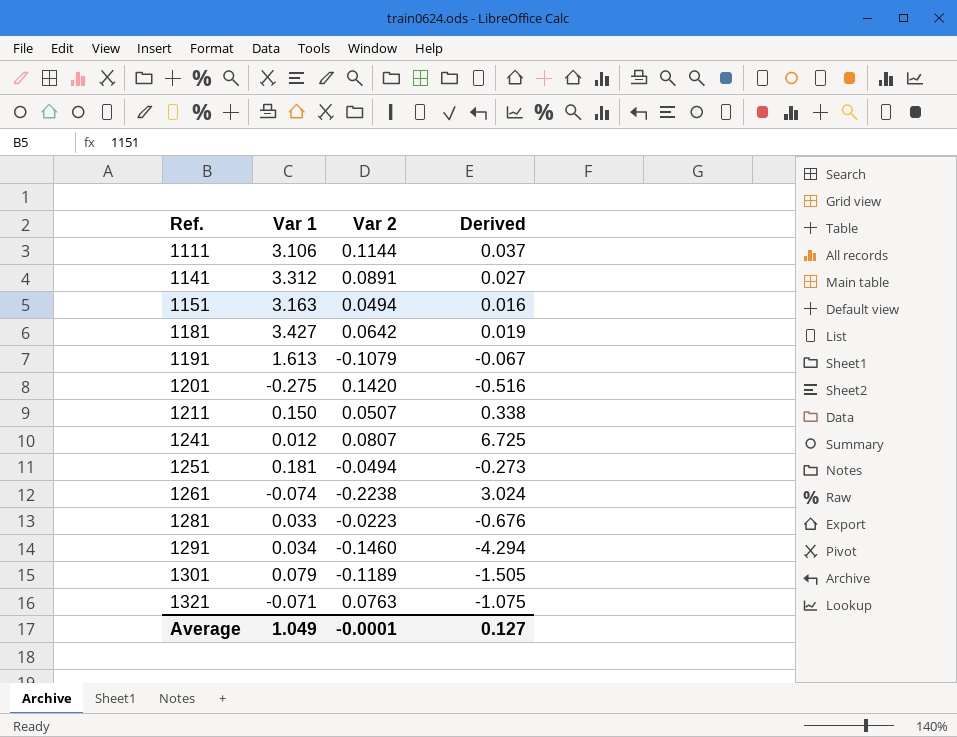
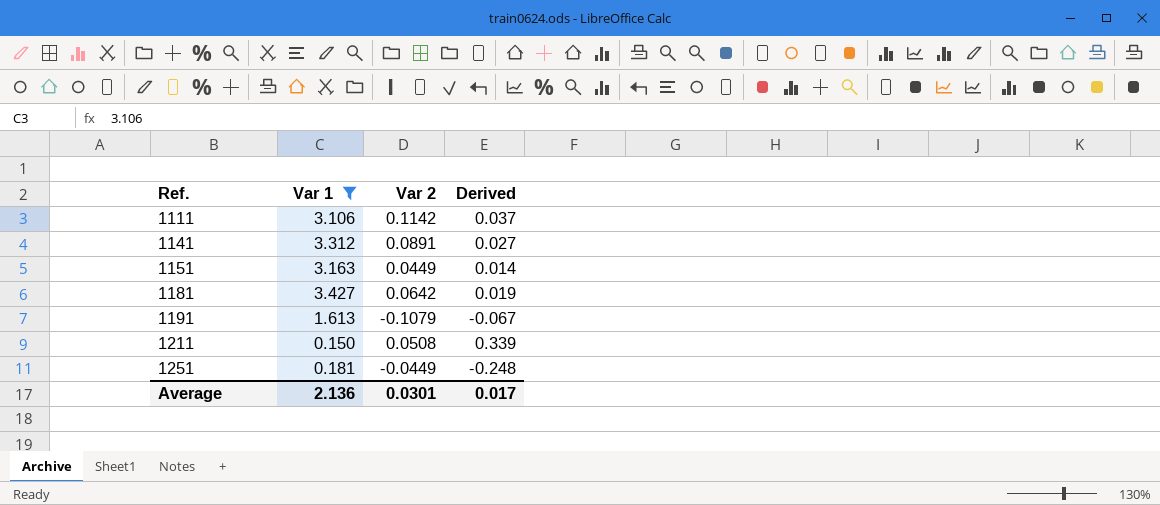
filter: none -> Var 1 >= 0.150
1111 | Var 2: 0.1144 -> 0.1142
1151 | Var 2: 0.0494 -> 0.0449
1151 | Derived: 0.016 -> 0.014
1211 | Var 2: 0.0507 -> 0.0508
1211 | Derived: 0.338 -> 0.339
1251 | Var 2: -0.0494 -> -0.0449
1251 | Derived: -0.273 -> -0.248
Average | Var 1: 1.049 -> 2.136
Average | Var 2: -0.0001 -> 0.0301
Average | Derived: 0.127 -> 0.017

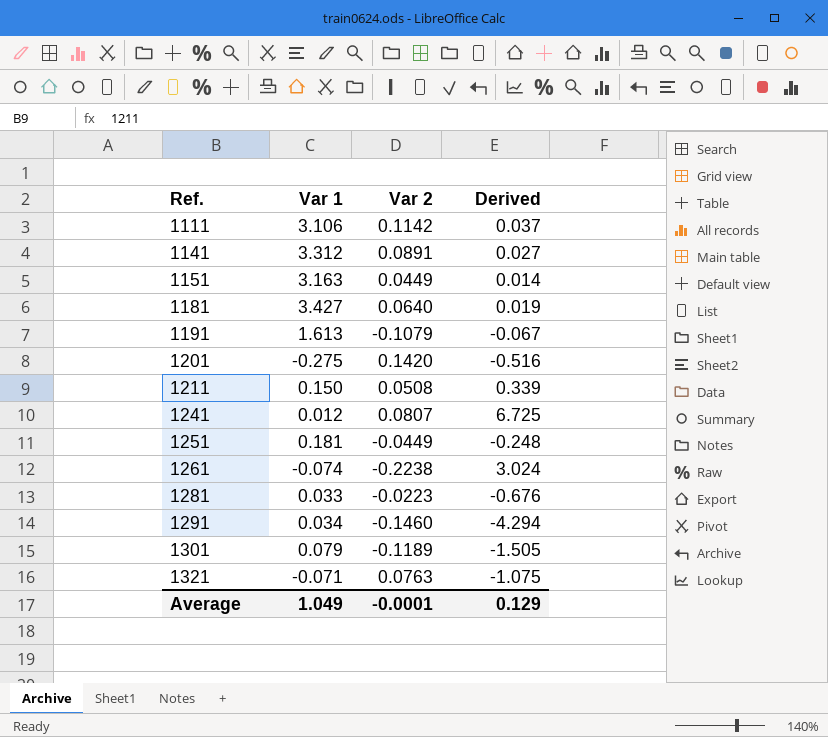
filter: Var 1 >= 0.150 -> none
1181 | Var 2: 0.0642 -> 0.0640
Average | Var 1: 2.136 -> 1.049
Average | Var 2: 0.0301 -> -0.0001
Average | Derived: 0.017 -> 0.129

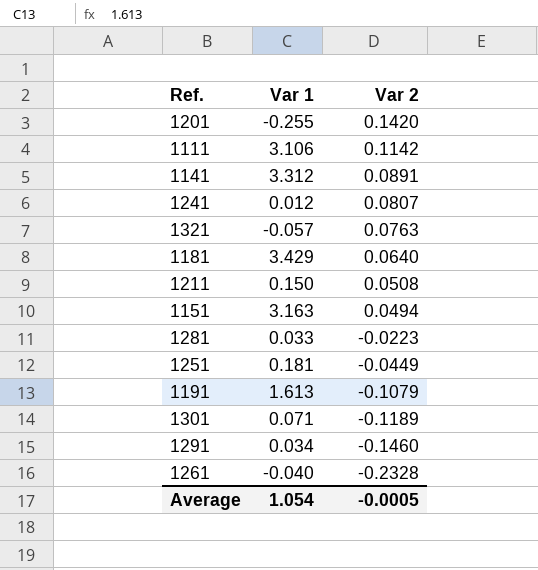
row order: Ref. ascending -> Var 2 descending
column Derived | formula: [Var 2] / [Var 1] -> none
1201 | Var 1: -0.275 -> -0.255
1321 | Var 1: -0.071 -> -0.057
1181 | Var 1: 3.427 -> 3.429
1151 | Var 2: 0.0449 -> 0.0494
1301 | Var 1: 0.079 -> 0.071
1261 | Var 1: -0.074 -> -0.040
1261 | Var 2: -0.2238 -> -0.2328
Average | Var 1: 1.049 -> 1.054
Average | Var 2: -0.0001 -> -0.0005

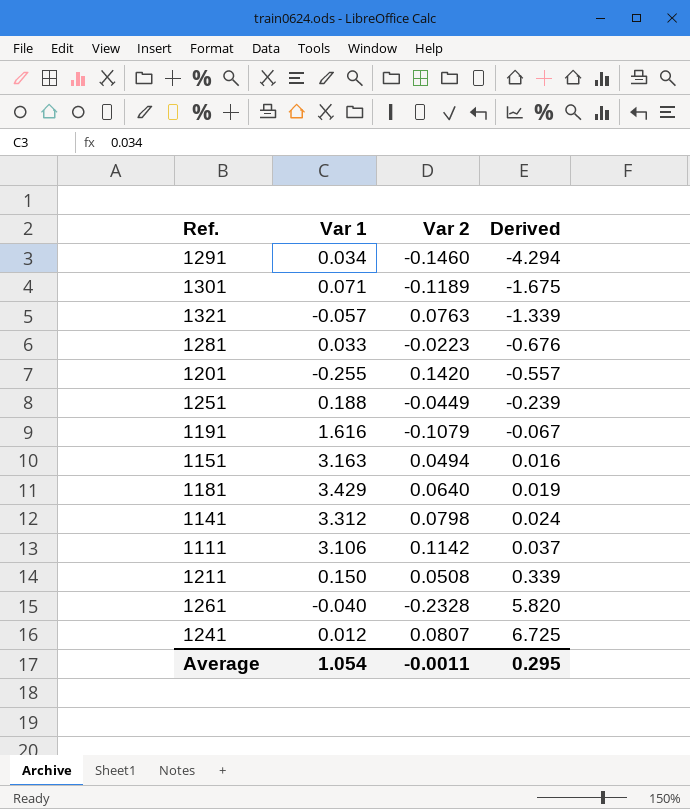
row order: Var 2 descending -> Derived ascending
column Derived | formula: none -> [Var 2] / [Var 1]
1251 | Var 1: 0.181 -> 0.188
1191 | Var 1: 1.613 -> 1.616
1141 | Var 2: 0.0891 -> 0.0798
Average | Var 2: -0.0005 -> -0.0011

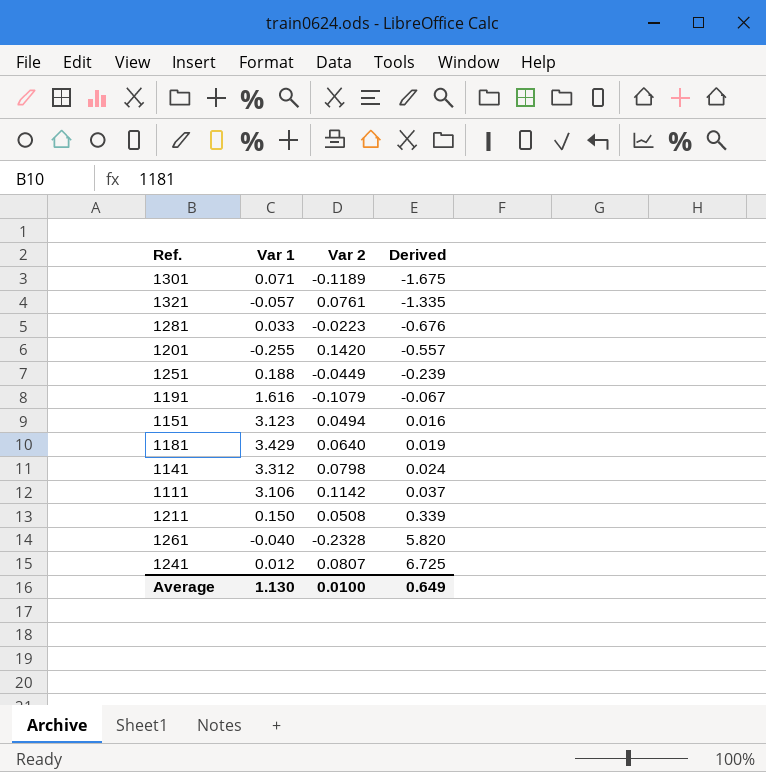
row 1291: 0.034 | -0.1460 | -4.294 -> none
1321 | Var 2: 0.0763 -> 0.0761
1321 | Derived: -1.339 -> -1.335
1151 | Var 1: 3.163 -> 3.123
Average | Var 1: 1.054 -> 1.130
Average | Var 2: -0.0011 -> 0.0100
Average | Derived: 0.295 -> 0.649

